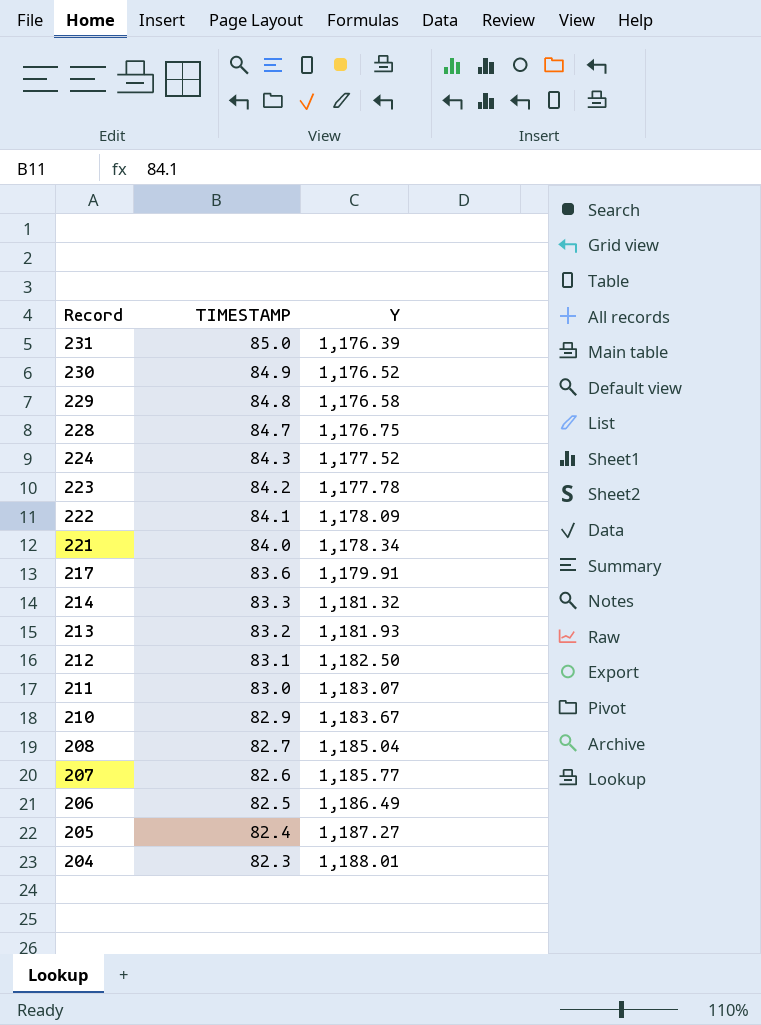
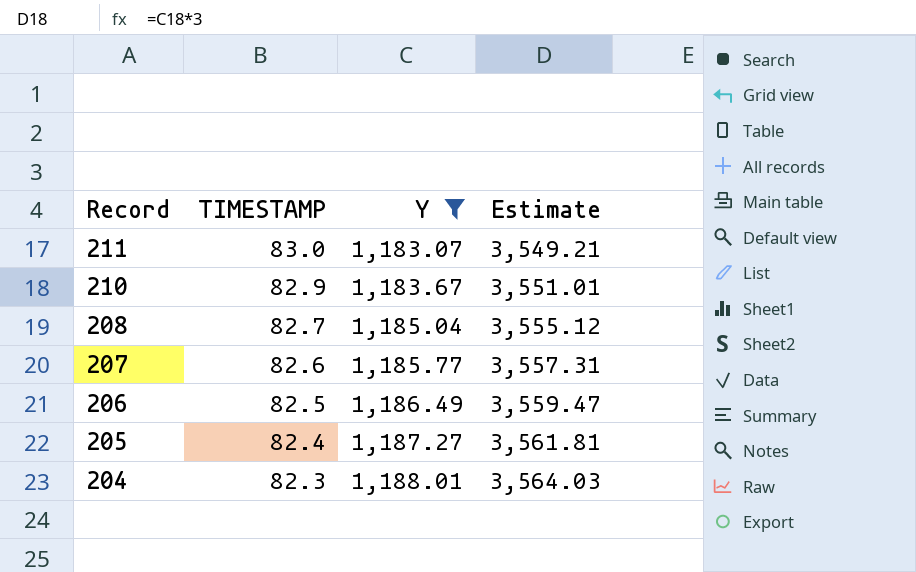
filter: none -> Y >= 1,183.07
column Estimate | formula: none -> [Y] * 3

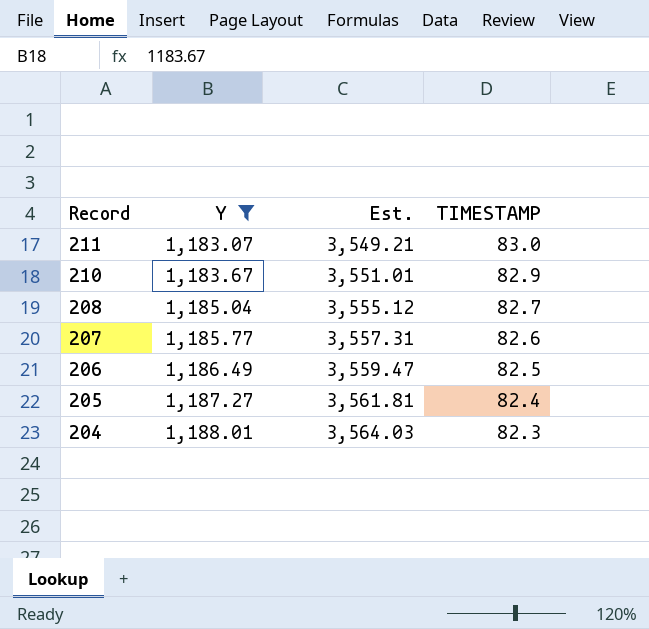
column name: Estimate -> Est.
column TIMESTAMP | position: 2 -> 4

